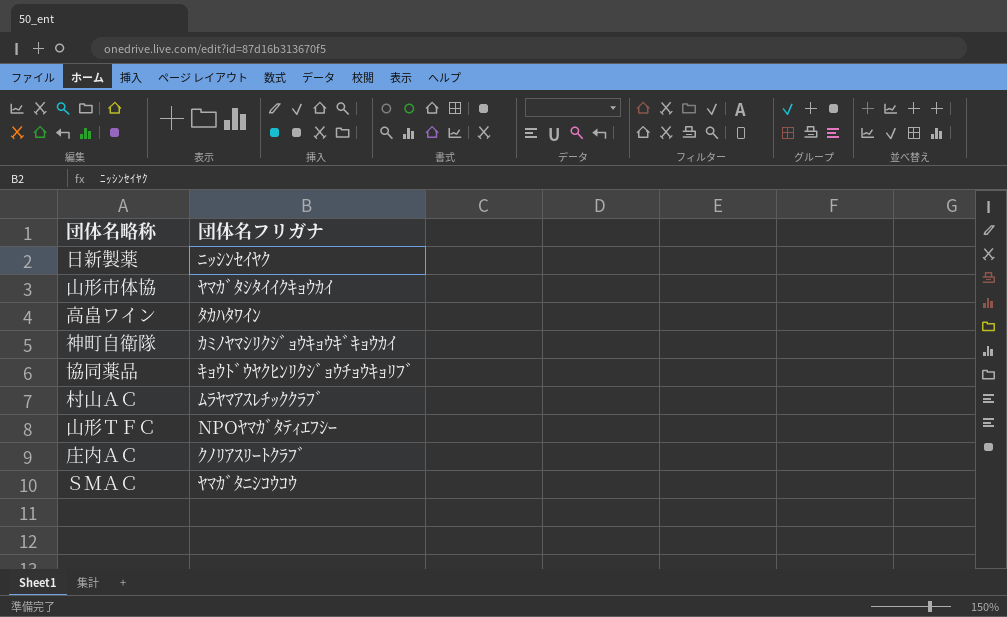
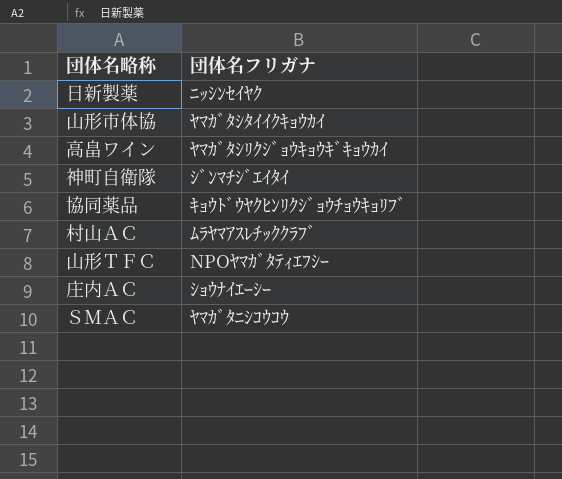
高畠ワイン | 団体名フリガナ: ﾀｶﾊﾀﾜｲﾝ -> ﾔﾏｶﾞﾀｼﾘｸｼﾞｮｳｷｮｳｷﾞｷｮｳｶｲ
神町自衛隊 | 団体名フリガナ: ｶﾐﾉﾔﾏｼﾘｸｼﾞｮｳｷｮｳｷﾞｷｮｳｶｲ -> ｼﾞﾝﾏﾁｼﾞｴｲﾀｲ
庄内ＡＣ | 団体名フリガナ: ｸﾉﾘｱｽﾘｰﾄｸﾗﾌﾞ -> ｼｮｳﾅｲｴｰｼｰ

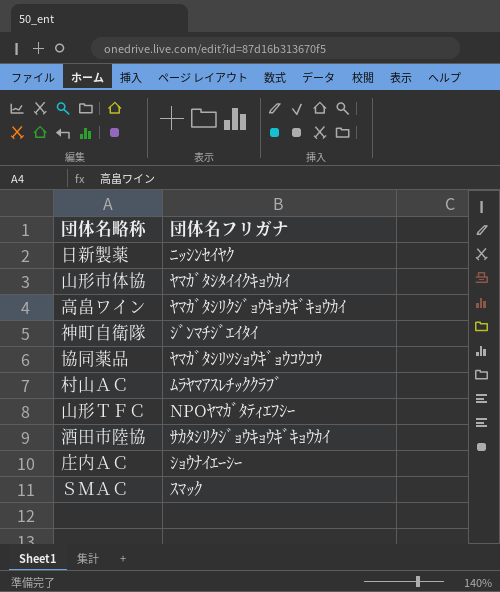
協同薬品 | 団体名フリガナ: ｷｮｳﾄﾞｳﾔｸﾋﾝﾘｸｼﾞｮｳﾁｮｳｷｮﾘﾌﾞ -> ﾔﾏｶﾞﾀｼﾘﾂｼｮｳｷﾞｮｳｺｳｺｳ
row 酒田市陸協: none -> ｻｶﾀｼﾘｸｼﾞｮｳｷｮｳｷﾞｷｮｳｶｲ
ＳＭＡＣ | 団体名フリガナ: ﾔﾏｶﾞﾀﾆｼｺｳｺｳ -> ｽﾏｯｸ

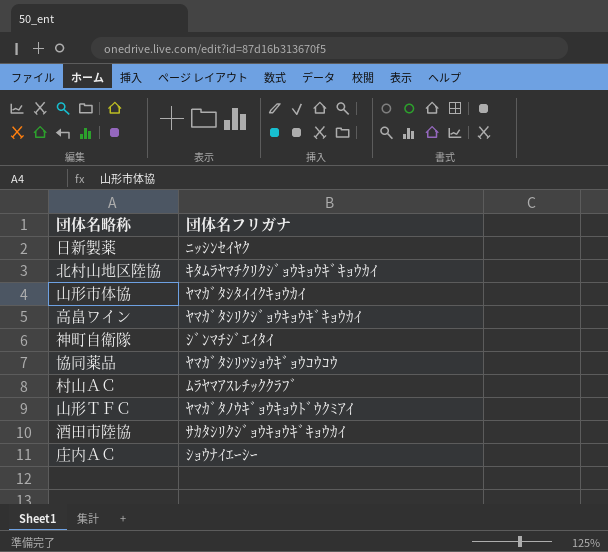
row ＳＭＡＣ: ｽﾏｯｸ -> none
row 北村山地区陸協: none -> ｷﾀﾑﾗﾔﾏﾁｸﾘｸｼﾞｮｳｷｮｳｷﾞｷｮｳｶｲ
山形ＴＦＣ | 団体名フリガナ: NPOﾔﾏｶﾞﾀﾃｨｴﾌｼｰ -> ﾔﾏｶﾞﾀﾉｳｷﾞｮｳｷｮｳﾄﾞｳｸﾐｱｲ

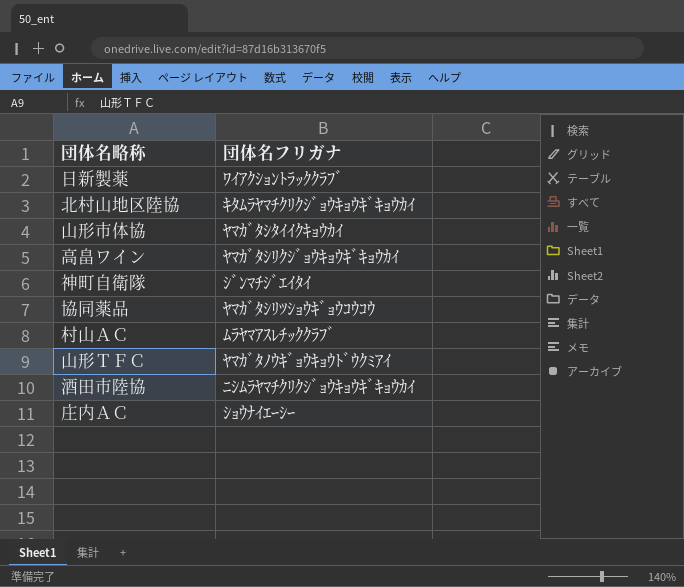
日新製薬 | 団体名フリガナ: ﾆｯｼﾝｾｲﾔｸ -> ﾜｲｱｸｼｮﾝﾄﾗｯｸｸﾗﾌﾞ
酒田市陸協 | 団体名フリガナ: ｻｶﾀｼﾘｸｼﾞｮｳｷｮｳｷﾞｷｮｳｶｲ -> ﾆｼﾑﾗﾔﾏﾁｸﾘｸｼﾞｮｳｷｮｳｷﾞｷｮｳｶｲ

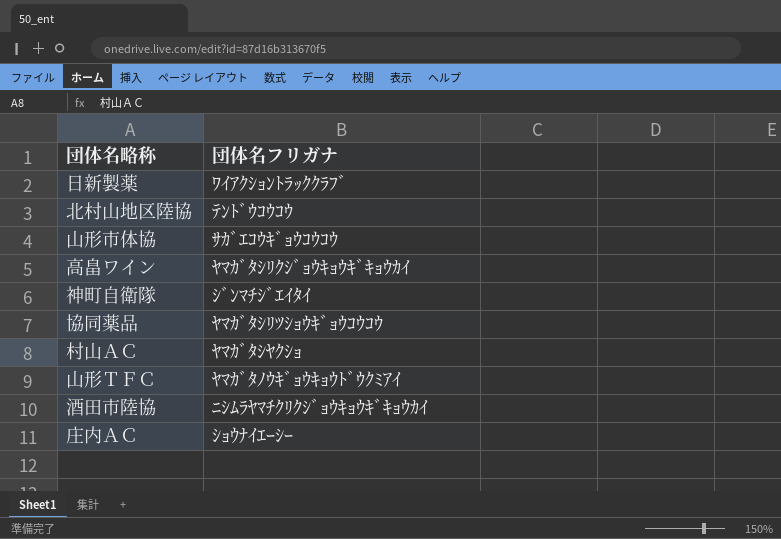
北村山地区陸協 | 団体名フリガナ: ｷﾀﾑﾗﾔﾏﾁｸﾘｸｼﾞｮｳｷｮｳｷﾞｷｮｳｶｲ -> ﾃﾝﾄﾞｳｺｳｺｳ
山形市体協 | 団体名フリガナ: ﾔﾏｶﾞﾀｼﾀｲｲｸｷｮｳｶｲ -> ｻｶﾞｴｺｳｷﾞｮｳｺｳｺｳ
村山ＡＣ | 団体名フリガナ: ﾑﾗﾔﾏｱｽﾚﾁｯｸｸﾗﾌﾞ -> ﾔﾏｶﾞﾀｼﾔｸｼｮ

